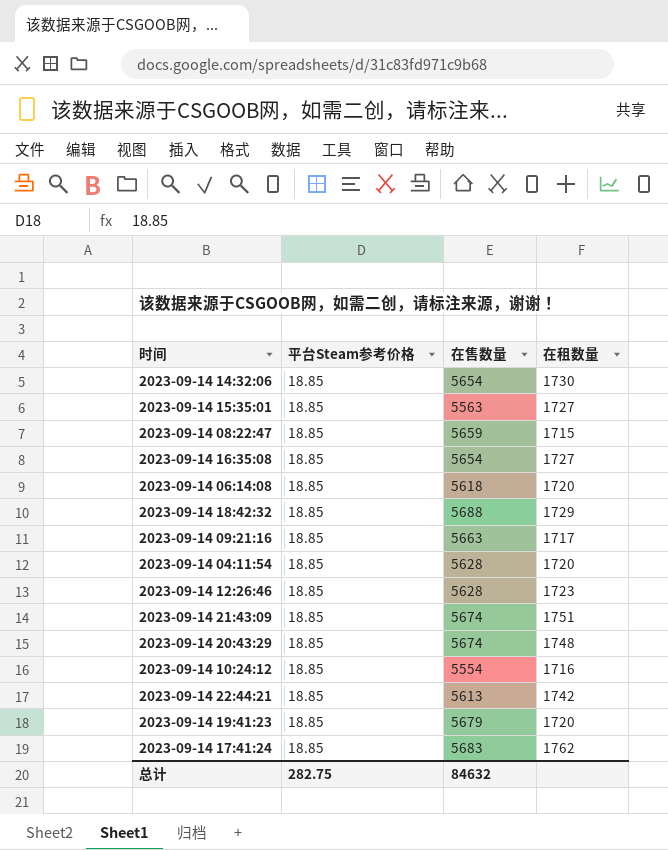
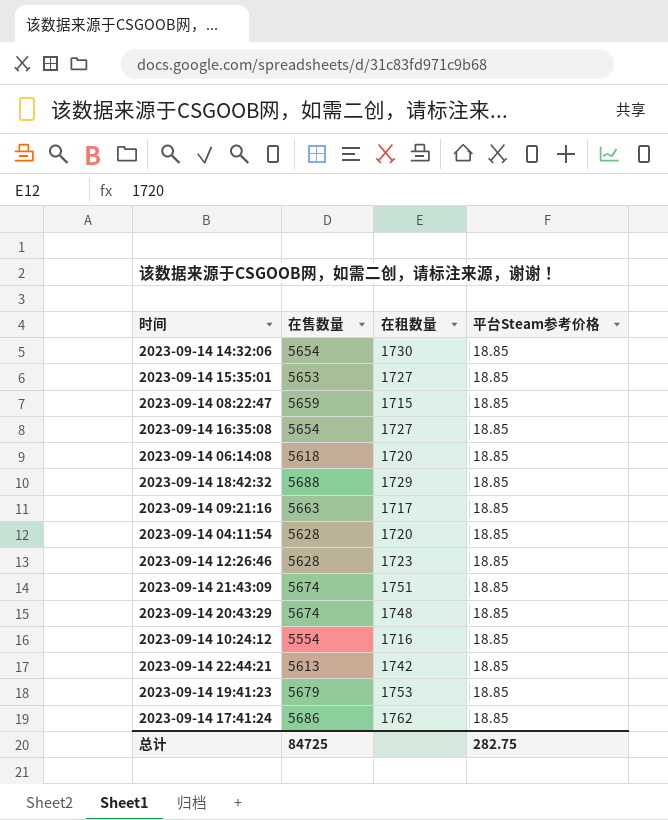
column 平台Steam参考价格 | position: 2 -> 4
2023-09-14 15:35:01 | 在售数量: 5563 -> 5653
2023-09-14 19:41:23 | 在租数量: 1720 -> 1753
2023-09-14 17:41:24 | 在售数量: 5683 -> 5686
总计 | 在售数量: 84632 -> 84725

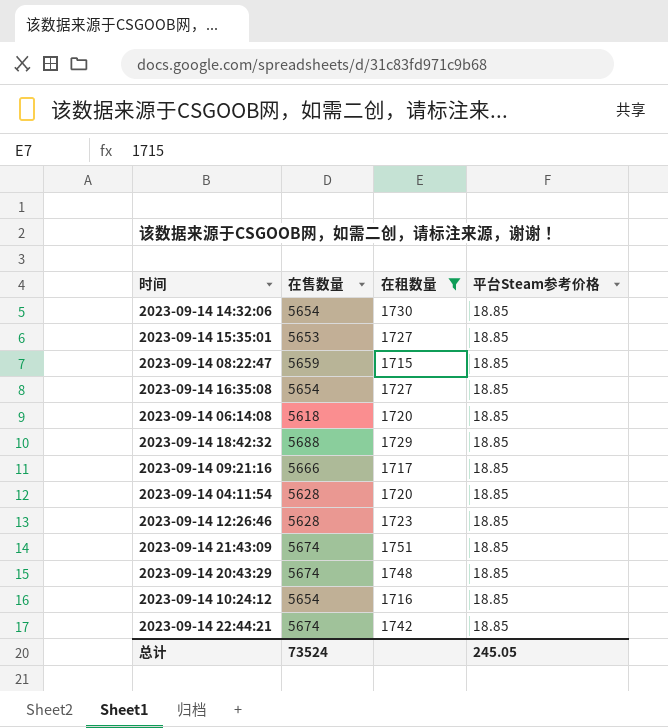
filter: none -> 在租数量 <= 1751
2023-09-14 09:21:16 | 在售数量: 5663 -> 5666
2023-09-14 10:24:12 | 在售数量: 5554 -> 5654
2023-09-14 22:44:21 | 在售数量: 5613 -> 5674
总计 | 在售数量: 84725 -> 73524
总计 | 平台Steam参考价格: 282.75 -> 245.05

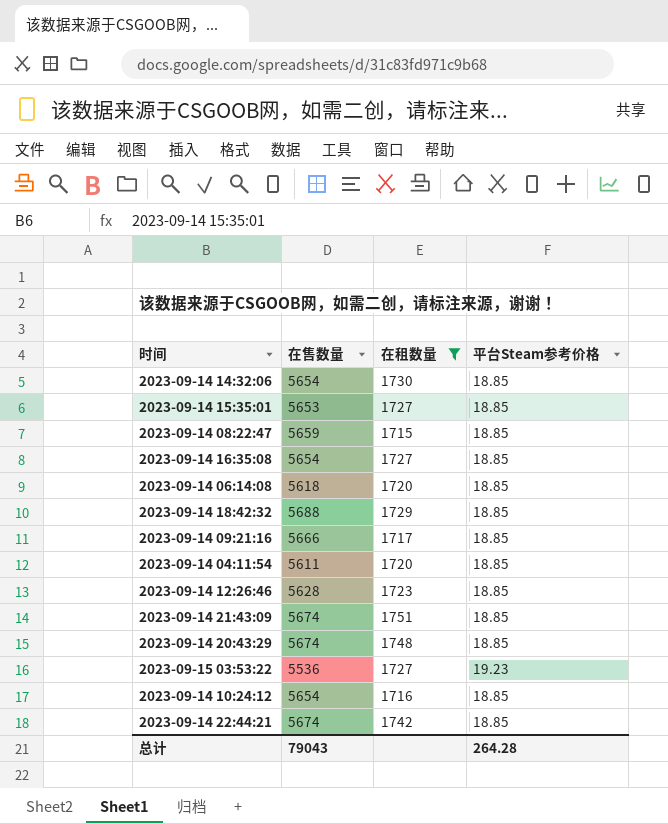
2023-09-14 04:11:54 | 在售数量: 5628 -> 5611
row 2023-09-15 03:53:22: none -> 5536 | 1727 | 19.23
总计 | 在售数量: 73524 -> 79043
总计 | 平台Steam参考价格: 245.05 -> 264.28

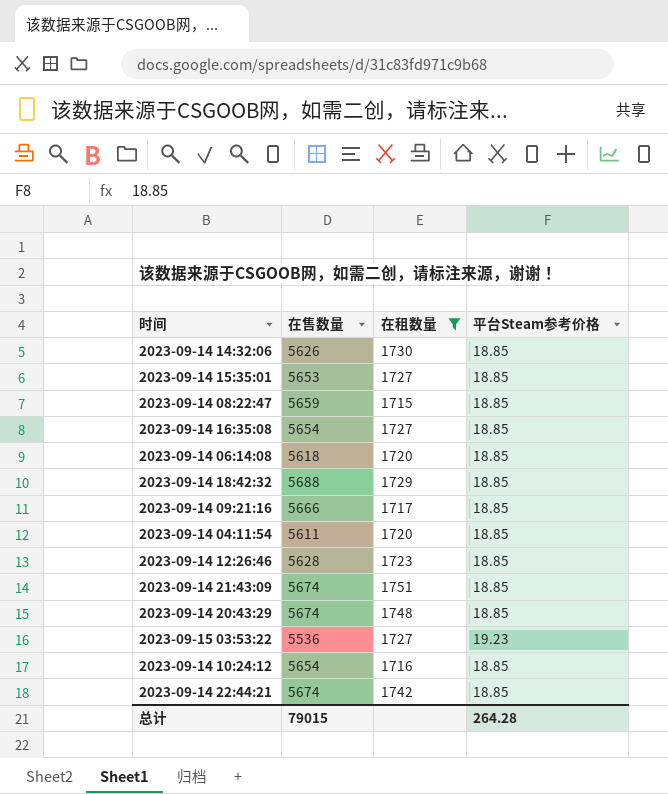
2023-09-14 14:32:06 | 在售数量: 5654 -> 5626
总计 | 在售数量: 79043 -> 79015

